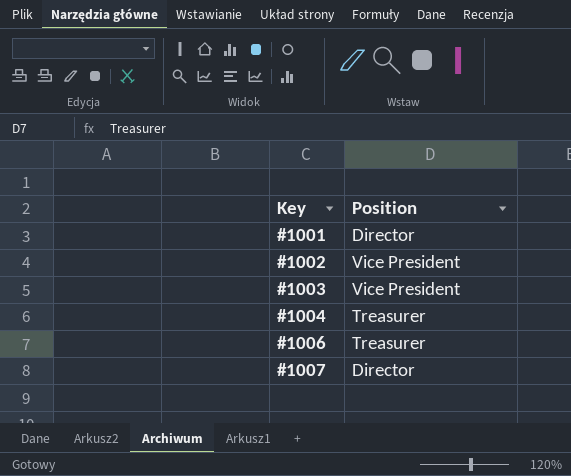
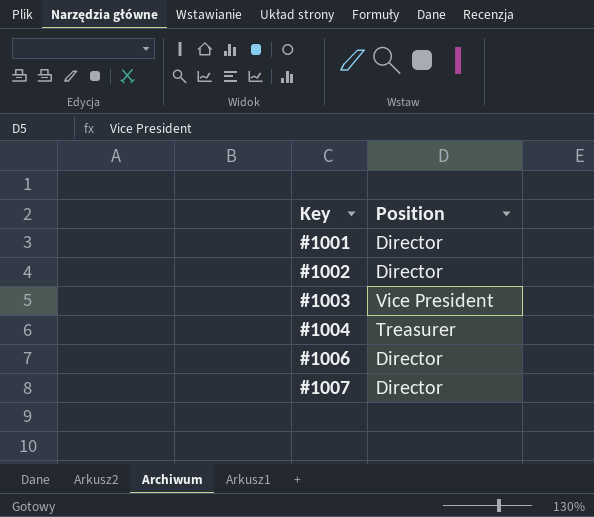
#1002 | Position: Vice President -> Director
#1006 | Position: Treasurer -> Director

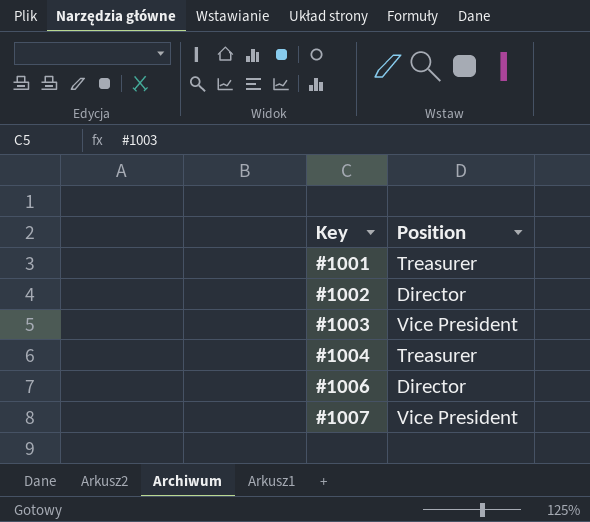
#1001 | Position: Director -> Treasurer
#1007 | Position: Director -> Vice President

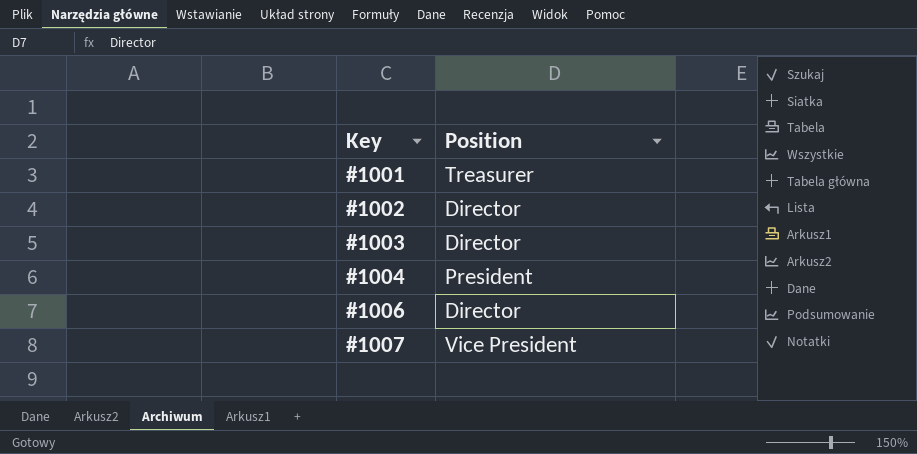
#1003 | Position: Vice President -> Director
#1004 | Position: Treasurer -> President

